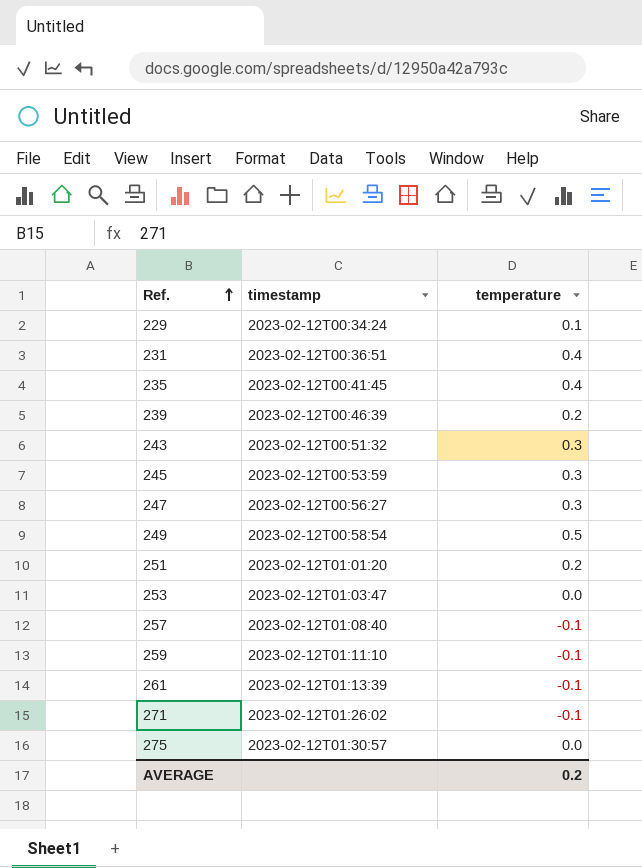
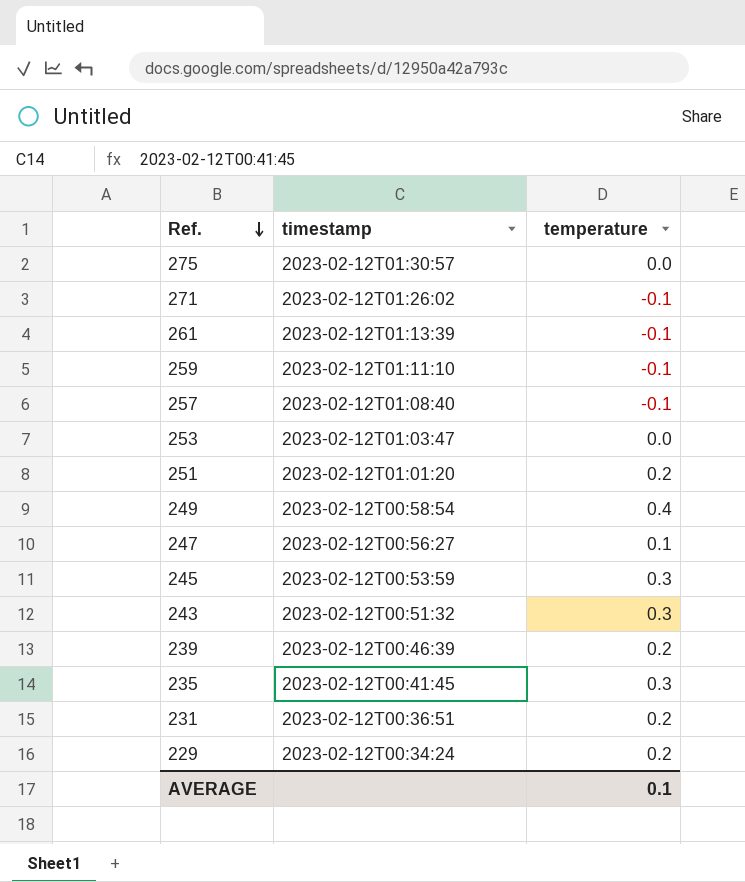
row order: Ref. ascending -> Ref. descending
249 | temperature: 0.5 -> 0.4
247 | temperature: 0.3 -> 0.1
235 | temperature: 0.4 -> 0.3
231 | temperature: 0.4 -> 0.2
229 | temperature: 0.1 -> 0.2
AVERAGE | temperature: 0.2 -> 0.1

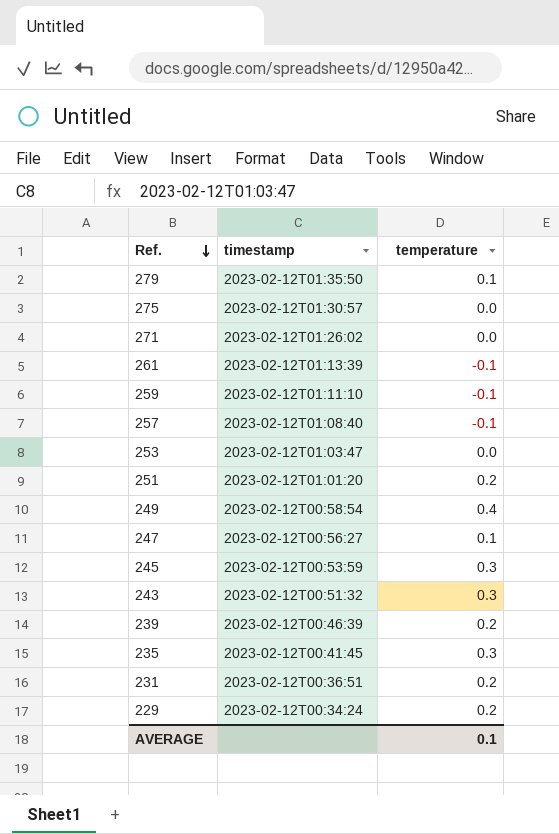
row 279: none -> 2023-02-12T01:35:50 | 0.1
271 | temperature: -0.1 -> 0.0

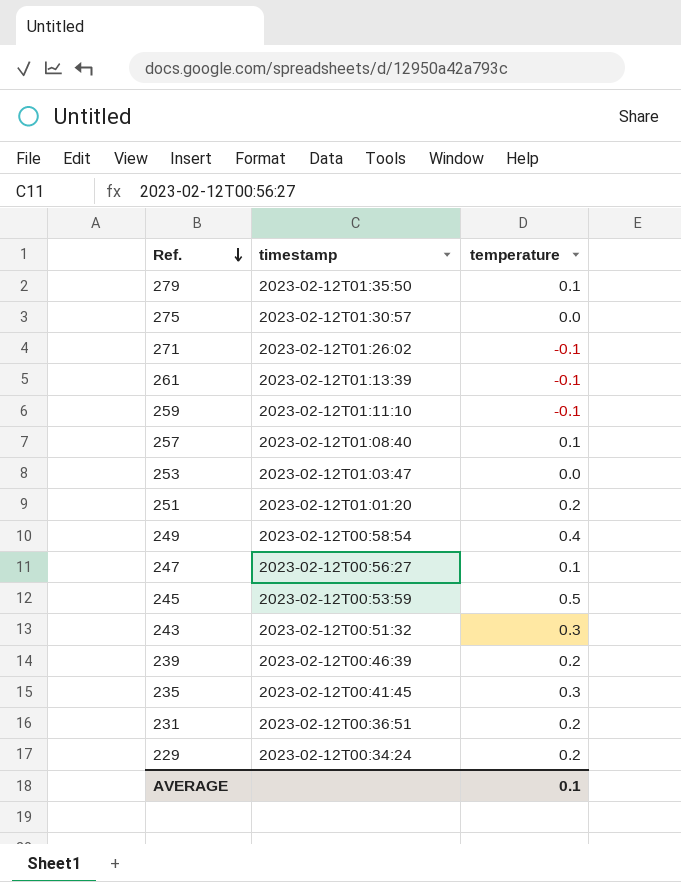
271 | temperature: 0.0 -> -0.1
257 | temperature: -0.1 -> 0.1
245 | temperature: 0.3 -> 0.5

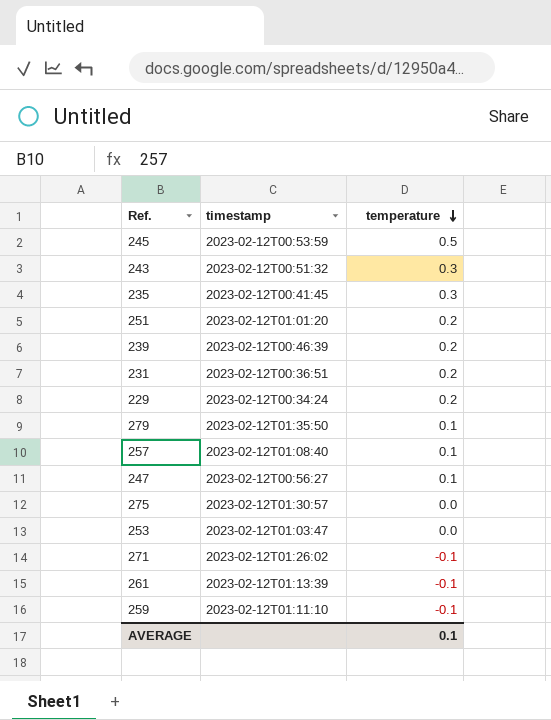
row order: Ref. descending -> temperature descending
row 249: 2023-02-12T00:58:54 | 0.4 -> none

